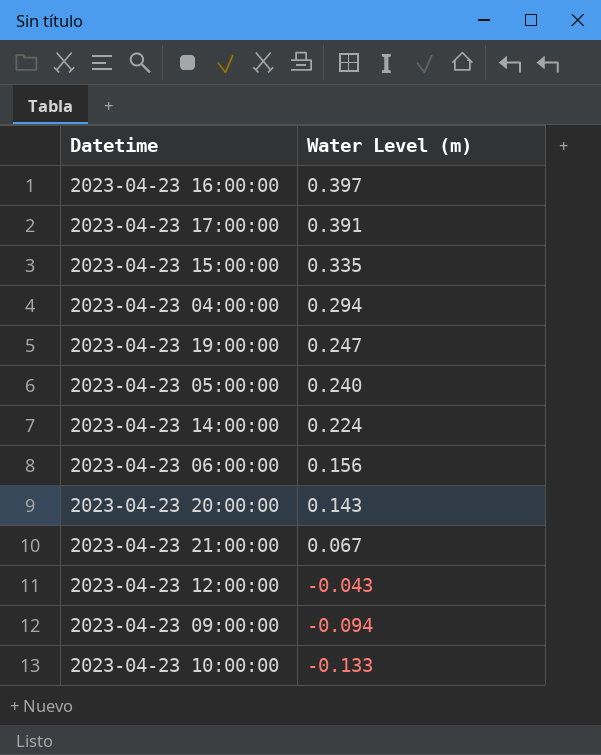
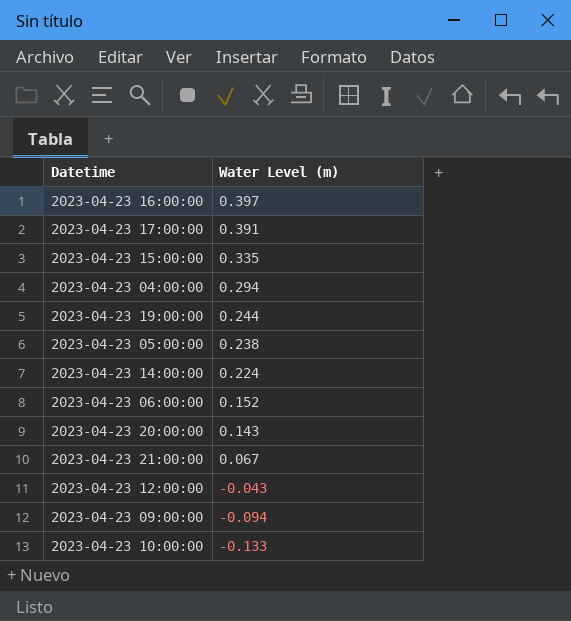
2023-04-23 19:00:00 | Water Level (m): 0.247 -> 0.244
2023-04-23 05:00:00 | Water Level (m): 0.240 -> 0.238
2023-04-23 06:00:00 | Water Level (m): 0.156 -> 0.152

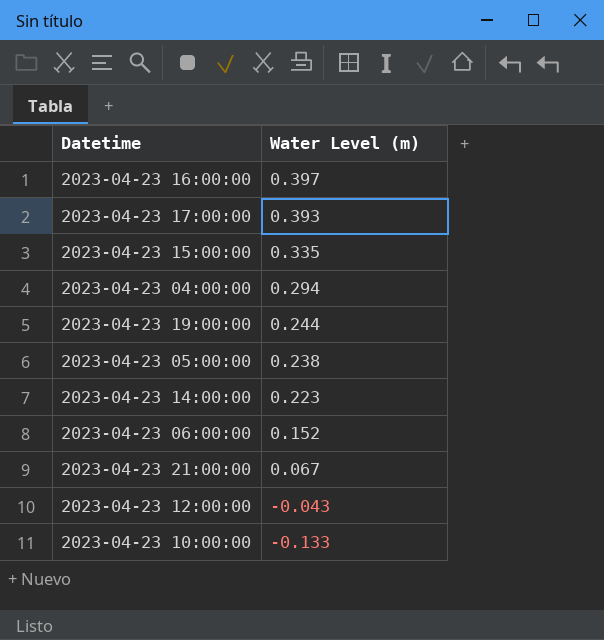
row 2023-04-23 20:00:00: 0.143 -> none
row 2023-04-23 09:00:00: -0.094 -> none
2023-04-23 17:00:00 | Water Level (m): 0.391 -> 0.393
2023-04-23 14:00:00 | Water Level (m): 0.224 -> 0.223

